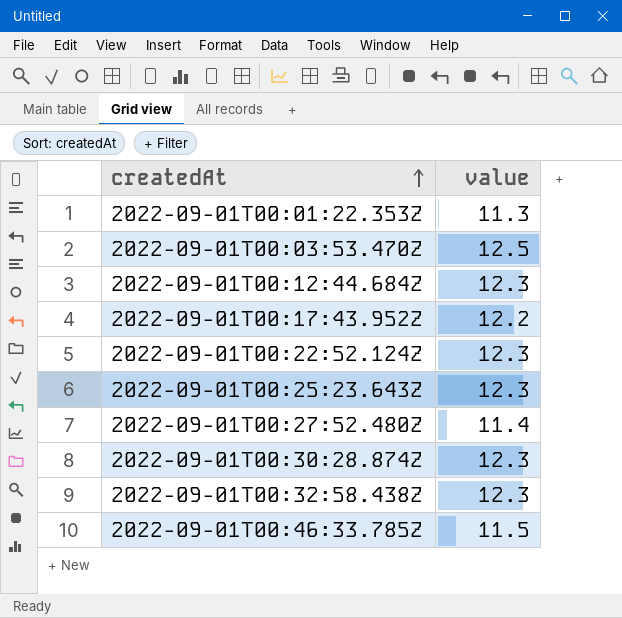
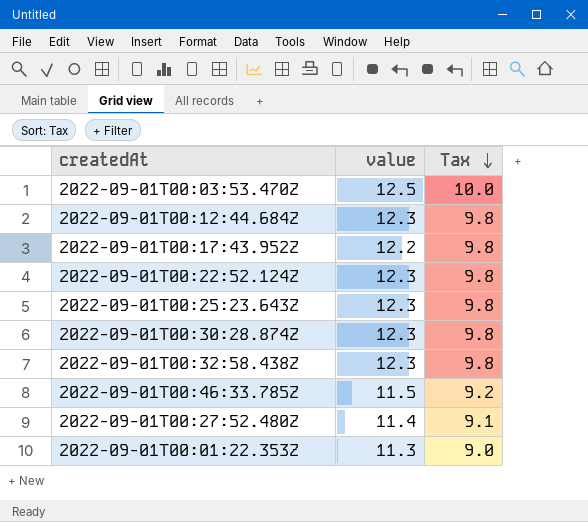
row order: createdAt ascending -> Tax descending
column Tax | formula: none -> [value] * 0.8

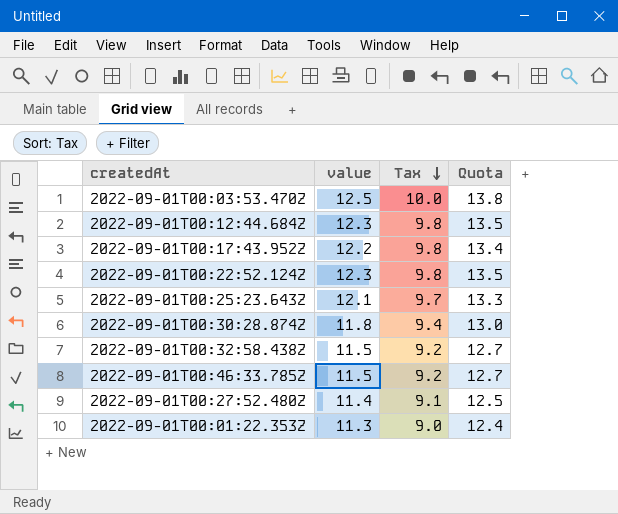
column Quota | formula: none -> [value] * 1.1
2022-09-01T00:25:23.643Z | value: 12.3 -> 12.1
2022-09-01T00:25:23.643Z | Tax: 9.8 -> 9.7
2022-09-01T00:30:28.874Z | value: 12.3 -> 11.8
2022-09-01T00:30:28.874Z | Tax: 9.8 -> 9.4
2022-09-01T00:32:58.438Z | value: 12.3 -> 11.5
2022-09-01T00:32:58.438Z | Tax: 9.8 -> 9.2

